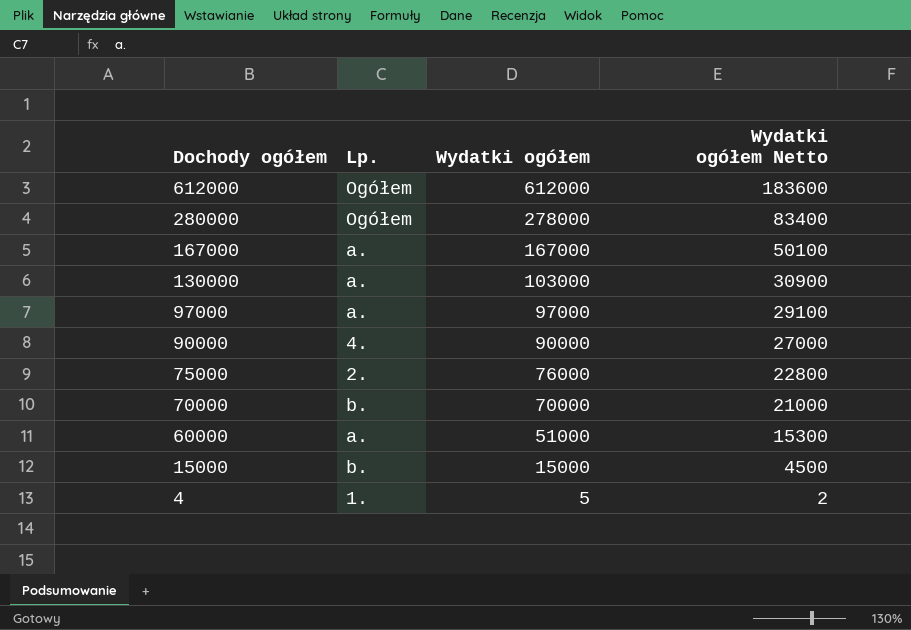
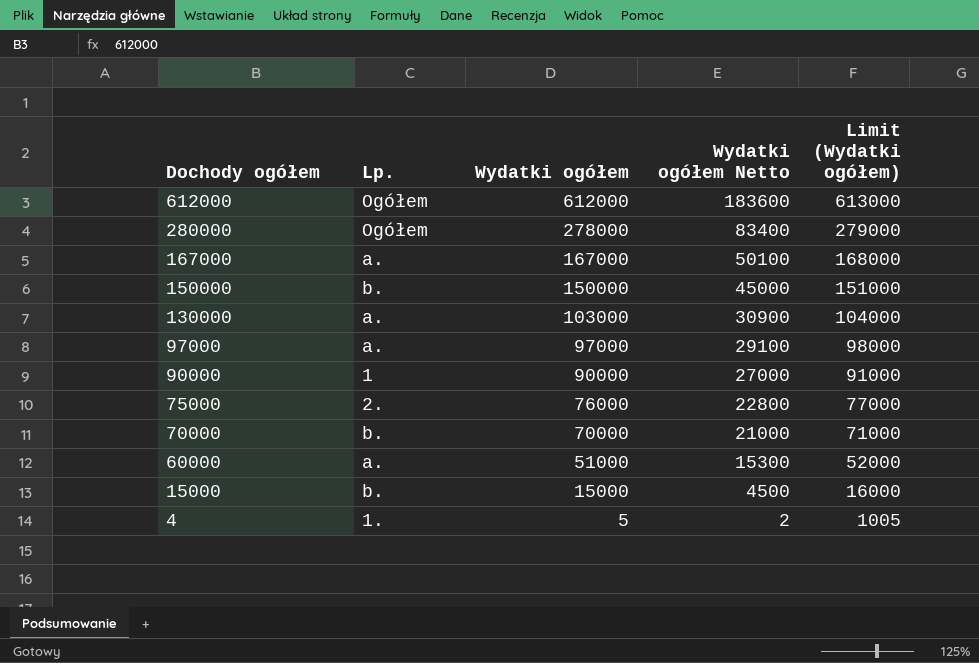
column Limit (Wydatki ogółem) | formula: none -> [Wydatki ogółem] + 1000
row 150000: none -> b. | 150000 | 45000 | 151000
90000 | Lp.: 4. -> 1

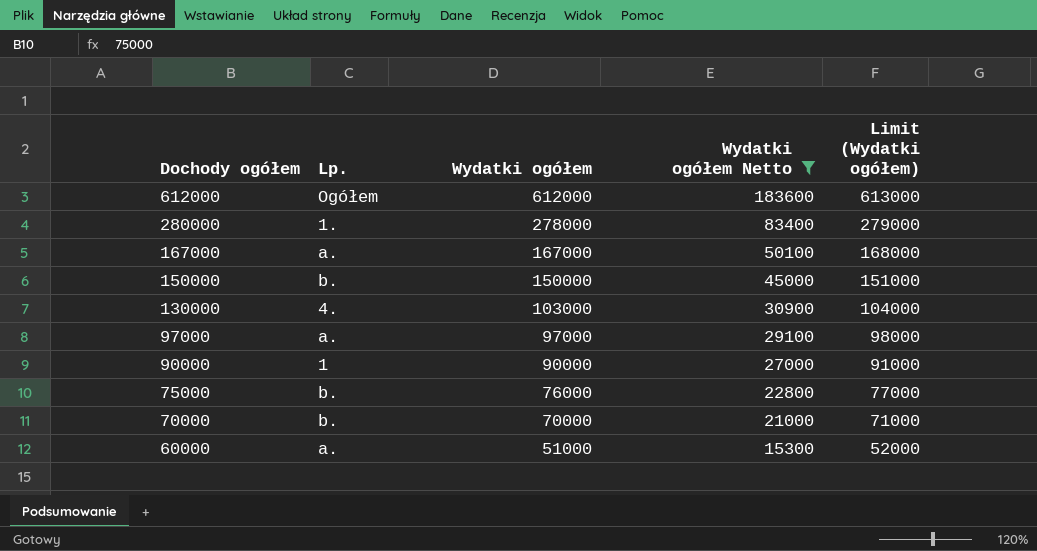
filter: none -> Wydatki ogółem Netto >= 15300
280000 | Lp.: Ogółem -> 1.
130000 | Lp.: a. -> 4.
75000 | Lp.: 2. -> b.

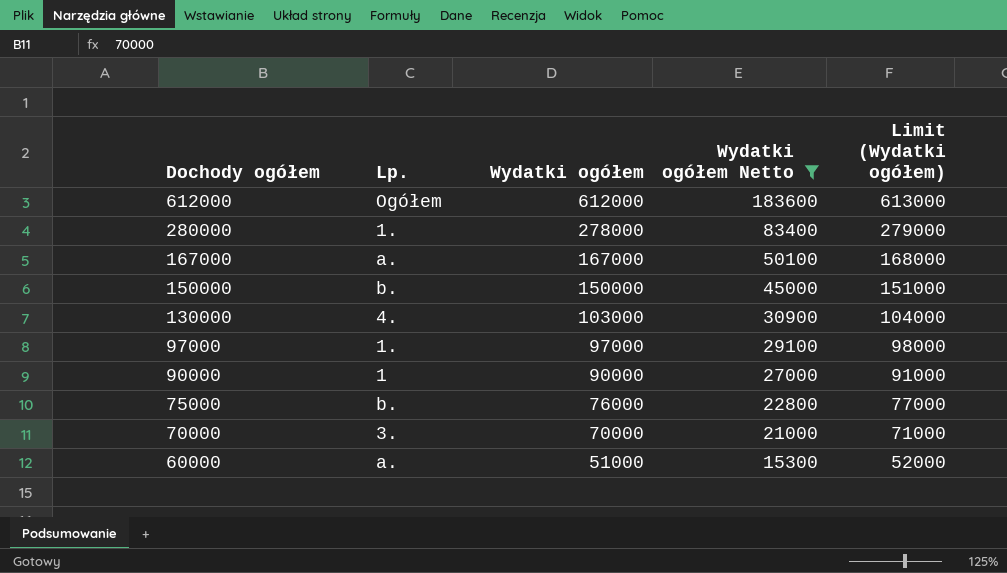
97000 | Lp.: a. -> 1.
70000 | Lp.: b. -> 3.

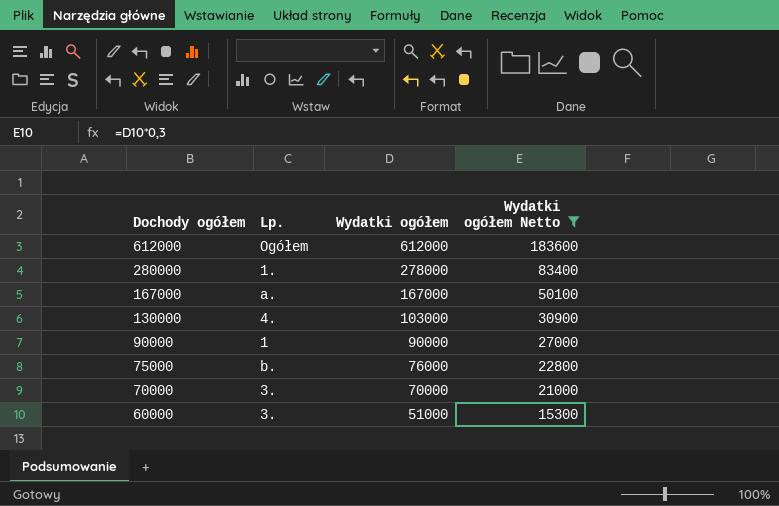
column Limit (Wydatki ogółem) | formula: [Wydatki ogółem] + 1000 -> none
row 150000: b. | 150000 | 45000 | 151000 -> none
row 97000: 1. | 97000 | 29100 | 98000 -> none
60000 | Lp.: a. -> 3.

